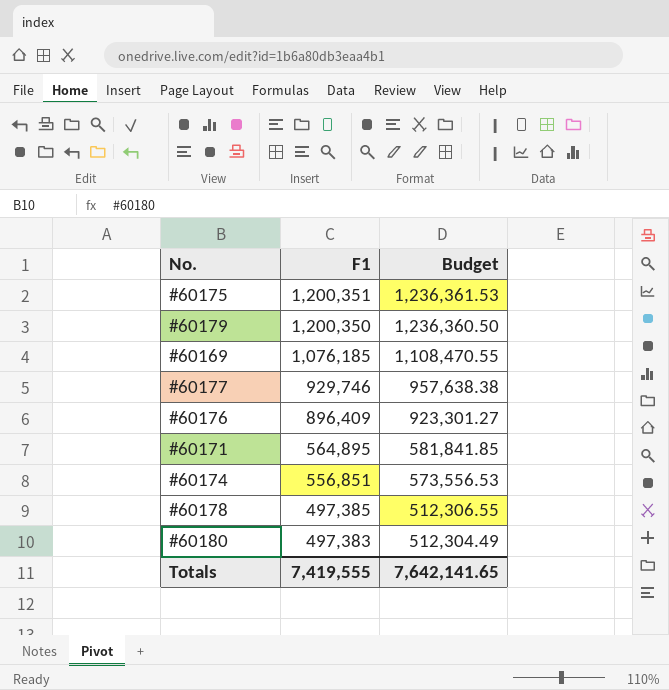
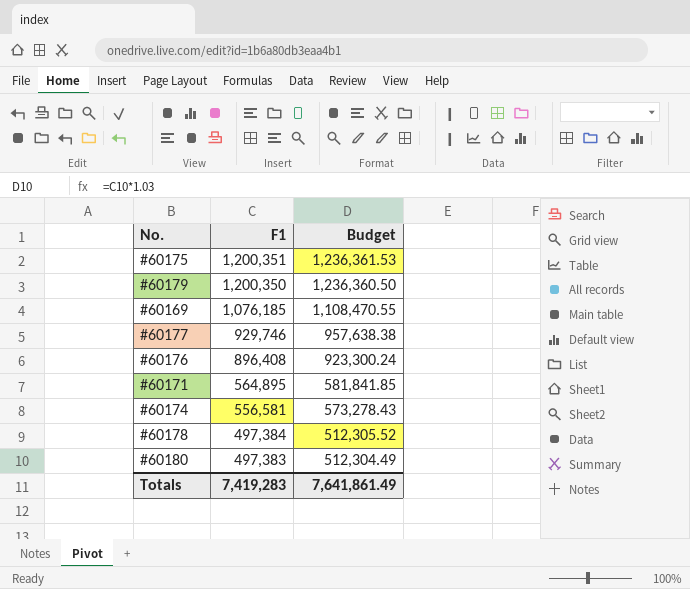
#60176 | F1: 896,409 -> 896,408
#60176 | Budget: 923,301.27 -> 923,300.24
#60174 | F1: 556,851 -> 556,581
#60174 | Budget: 573,556.53 -> 573,278.43
#60178 | F1: 497,385 -> 497,384
#60178 | Budget: 512,306.55 -> 512,305.52
Totals | F1: 7,419,555 -> 7,419,283
Totals | Budget: 7,642,141.65 -> 7,641,861.49

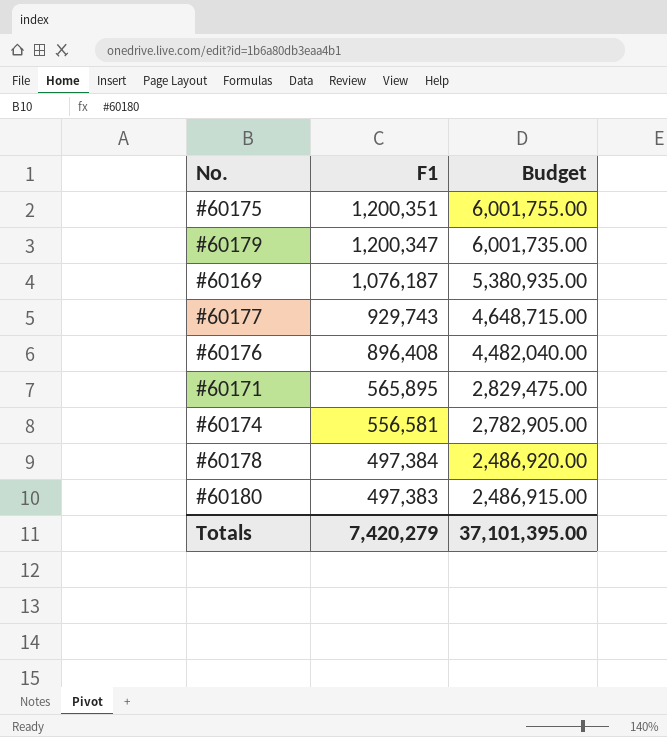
column Budget | formula: [F1] * 1.03 -> [F1] * 5
#60179 | F1: 1,200,350 -> 1,200,347
#60169 | F1: 1,076,185 -> 1,076,187
#60177 | F1: 929,746 -> 929,743
#60171 | F1: 564,895 -> 565,895
Totals | F1: 7,419,283 -> 7,420,279
Totals | Budget: 7,641,861.49 -> 37,101,395.00

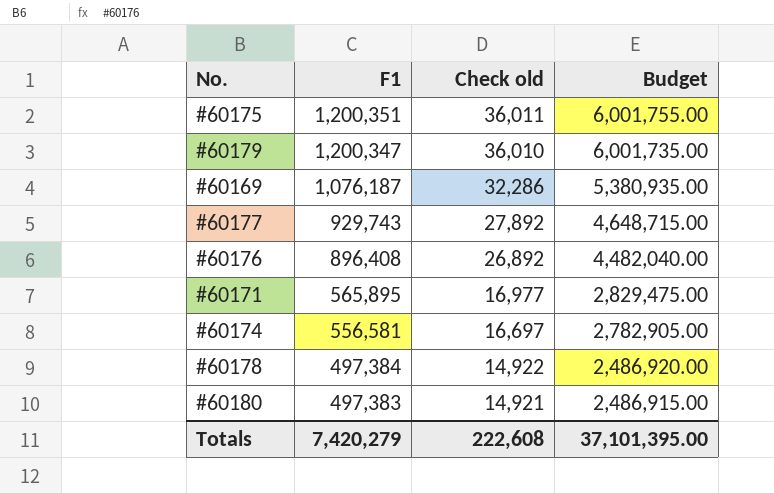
column Check old | formula: none -> [F1] * 0.03

